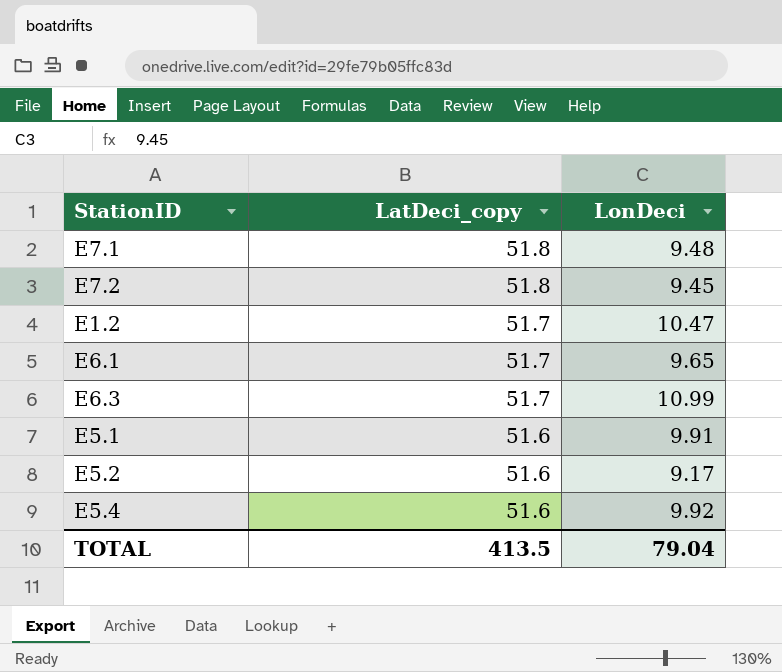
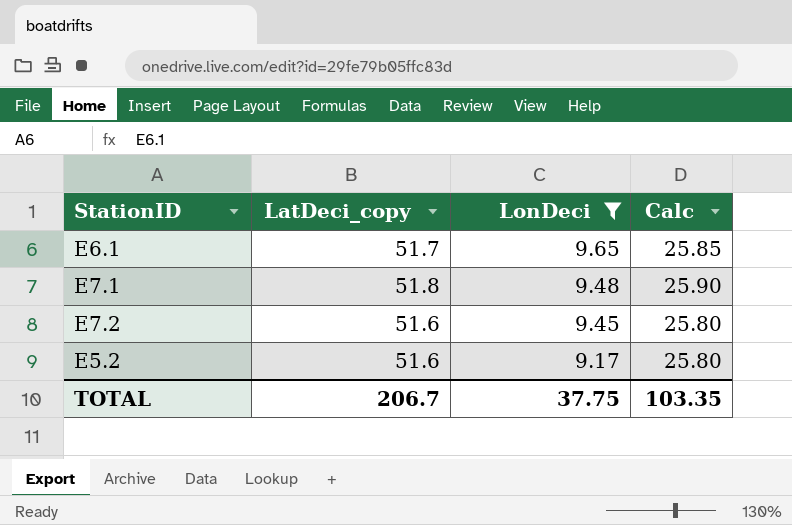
filter: none -> LonDeci <= 9.65
row order: LatDeci_copy descending -> LonDeci descending
column Calc | formula: none -> [LatDeci_copy] * 0.5
E7.2 | LatDeci_copy: 51.8 -> 51.6
TOTAL | LatDeci_copy: 413.5 -> 206.7
TOTAL | LonDeci: 79.04 -> 37.75

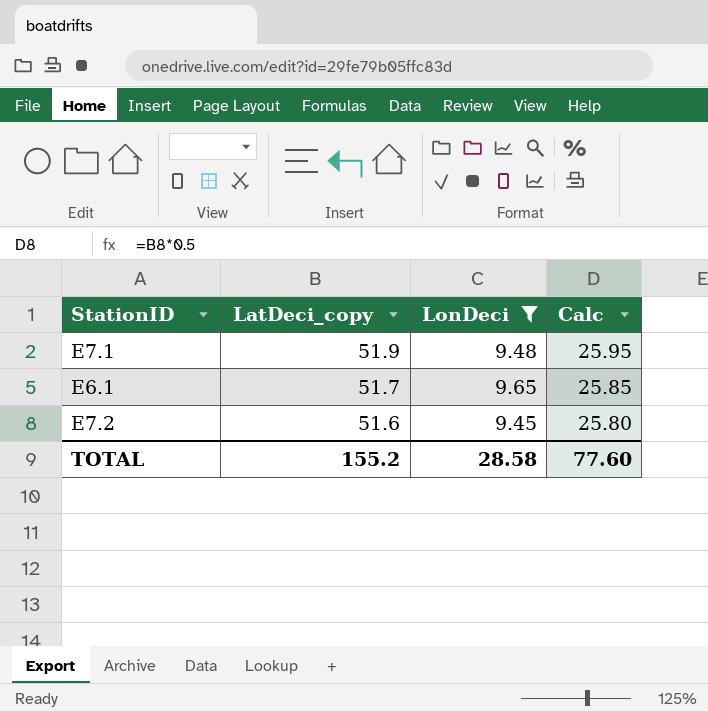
row order: LonDeci descending -> LatDeci_copy descending
row E5.2: 51.6 | 9.17 | 25.80 -> none
E7.1 | LatDeci_copy: 51.8 -> 51.9
E7.1 | Calc: 25.90 -> 25.95
TOTAL | LatDeci_copy: 206.7 -> 155.2
TOTAL | LonDeci: 37.75 -> 28.58
TOTAL | Calc: 103.35 -> 77.60

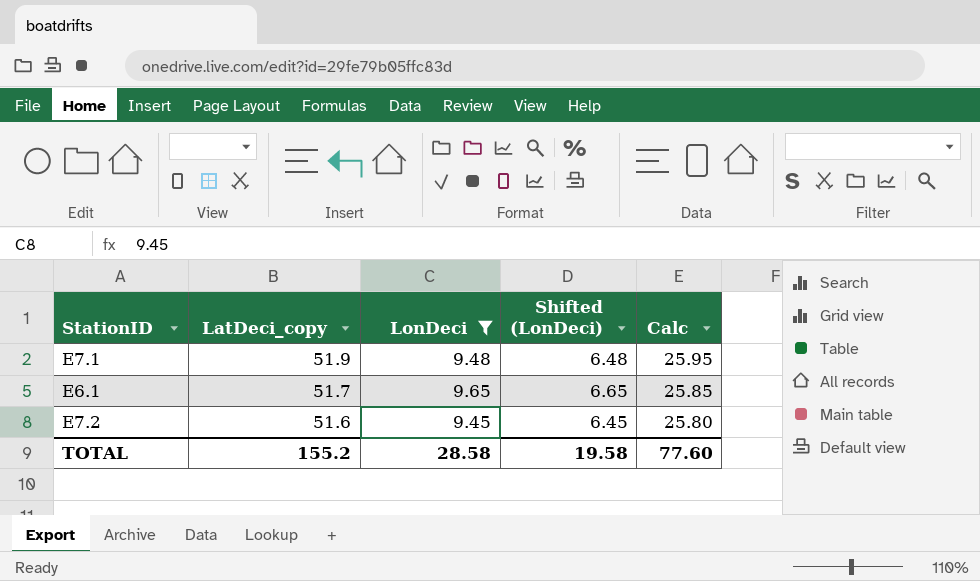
column Shifted (LonDeci) | formula: none -> [LonDeci] - 3

